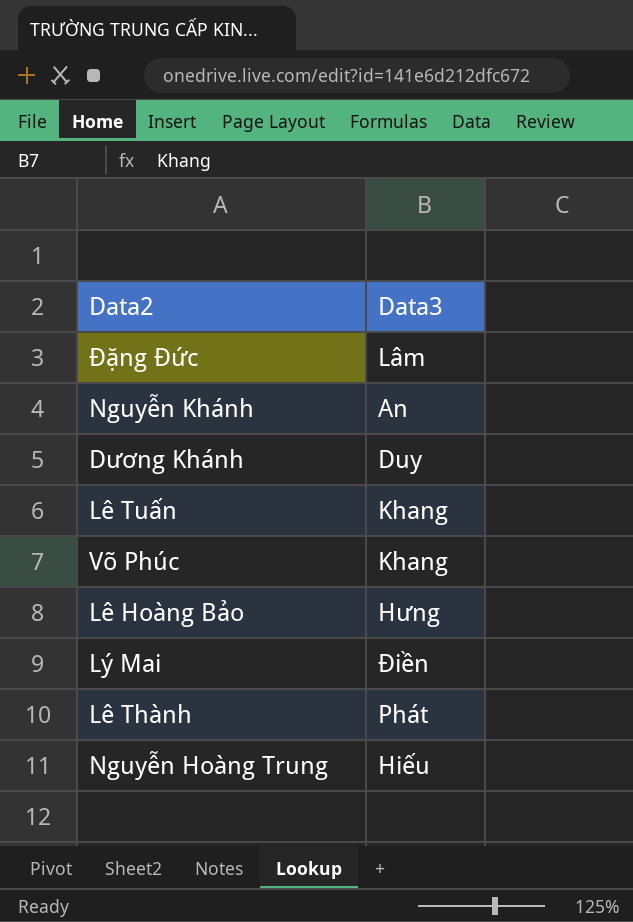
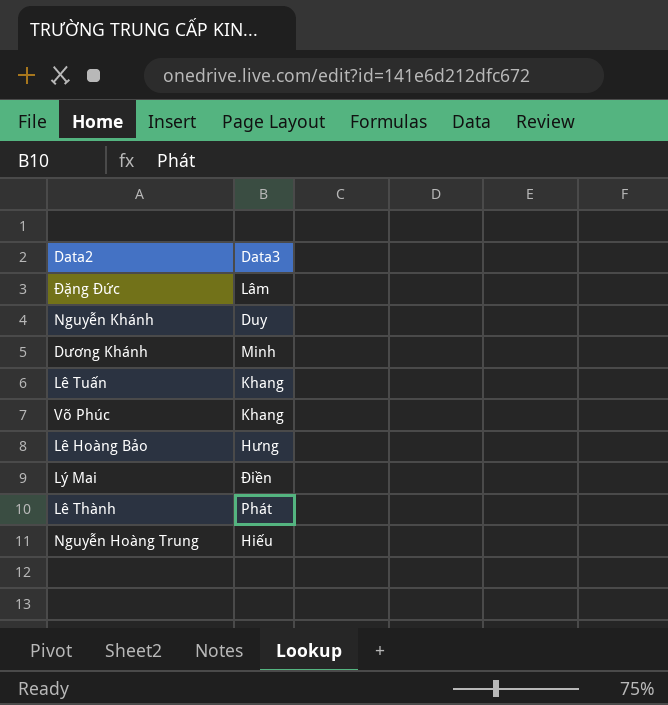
Nguyễn Khánh | Data3: An -> Duy
Dương Khánh | Data3: Duy -> Minh

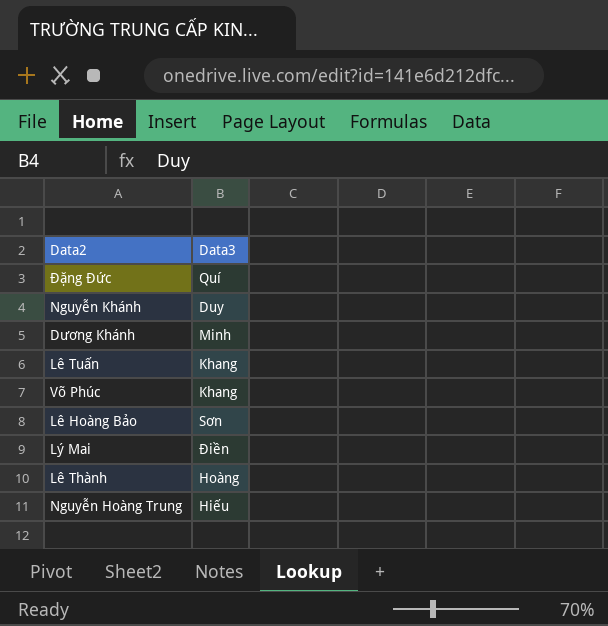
Đặng Đức | Data3: Lâm -> Quí
Lê Hoàng Bảo | Data3: Hưng -> Sơn
Lê Thành | Data3: Phát -> Hoàng

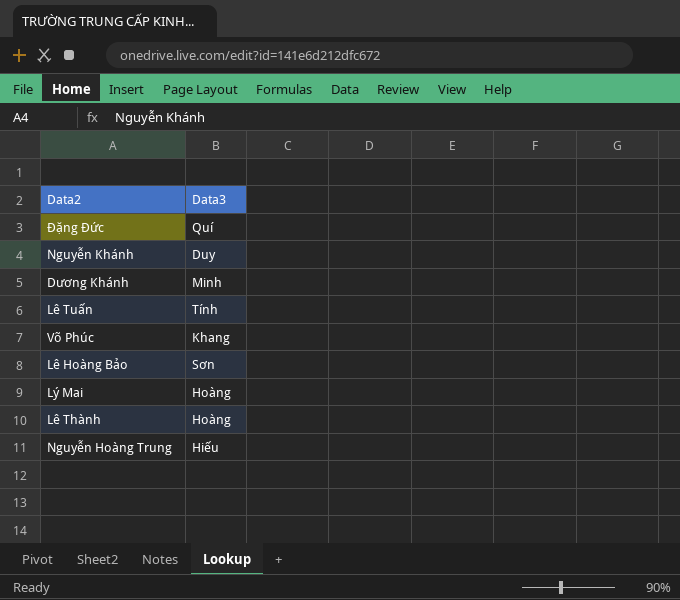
Lê Tuấn | Data3: Khang -> Tính
Lý Mai | Data3: Điền -> Hoàng

